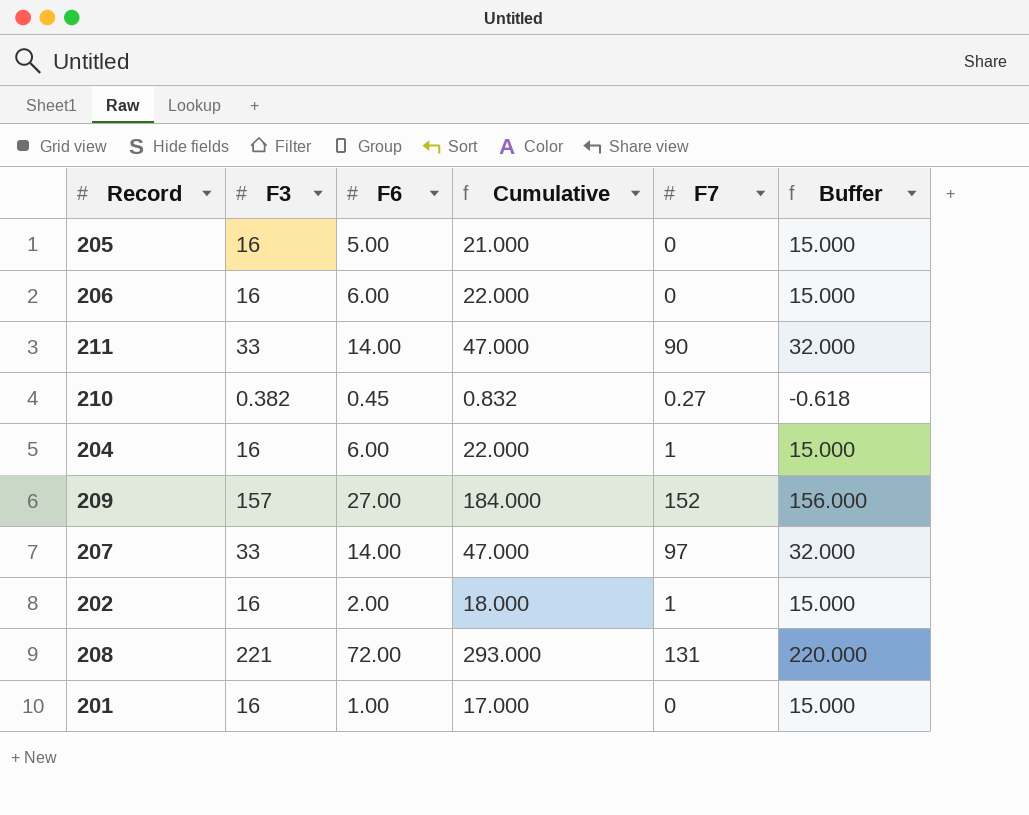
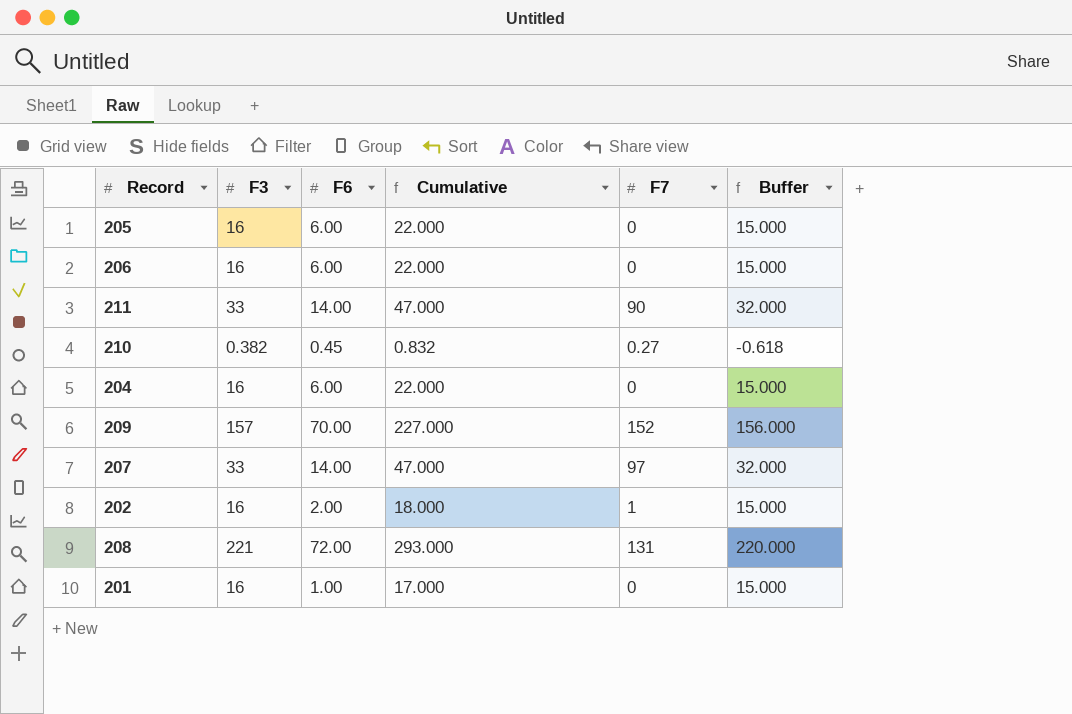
205 | F6: 5.00 -> 6.00
205 | Cumulative: 21.000 -> 22.000
204 | F7: 1 -> 0
209 | F6: 27.00 -> 70.00
209 | Cumulative: 184.000 -> 227.000

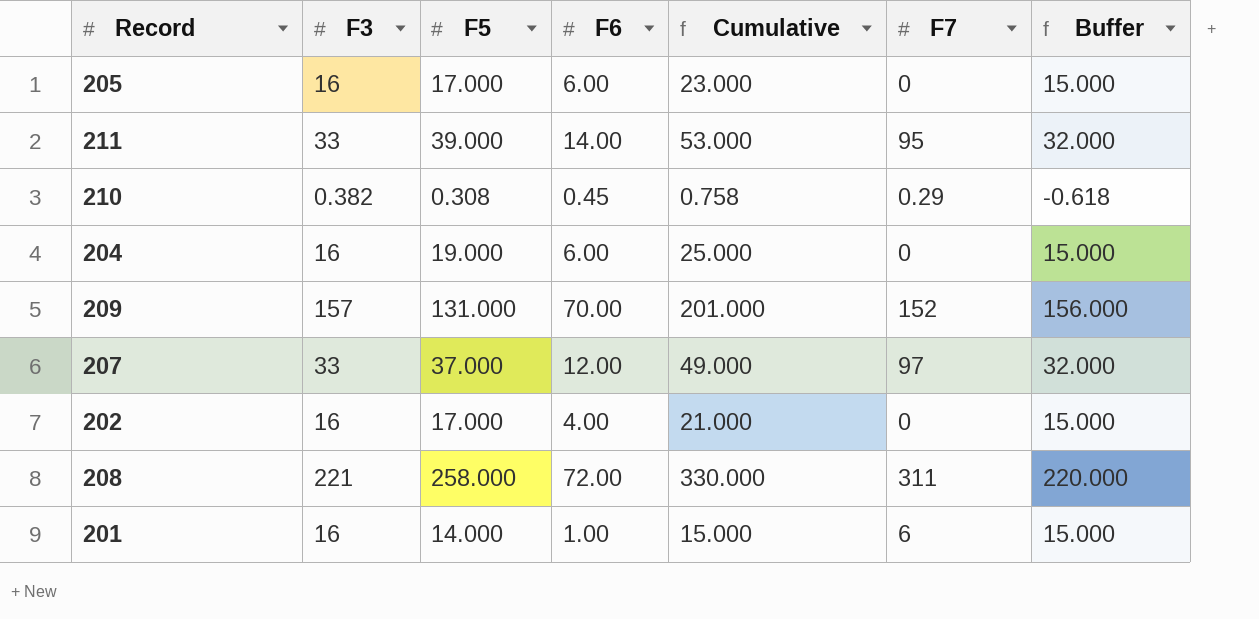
column F5 | position: none -> 3
column Cumulative | formula: [F3] + [F6] -> [F5] + [F6]
row 206: 16 | 6.00 | 22.000 | 0 | 15.000 -> none
211 | F7: 90 -> 95
210 | F7: 0.27 -> 0.29
207 | F6: 14.00 -> 12.00
202 | F6: 2.00 -> 4.00
202 | F7: 1 -> 0
208 | F7: 131 -> 311
201 | F7: 0 -> 6

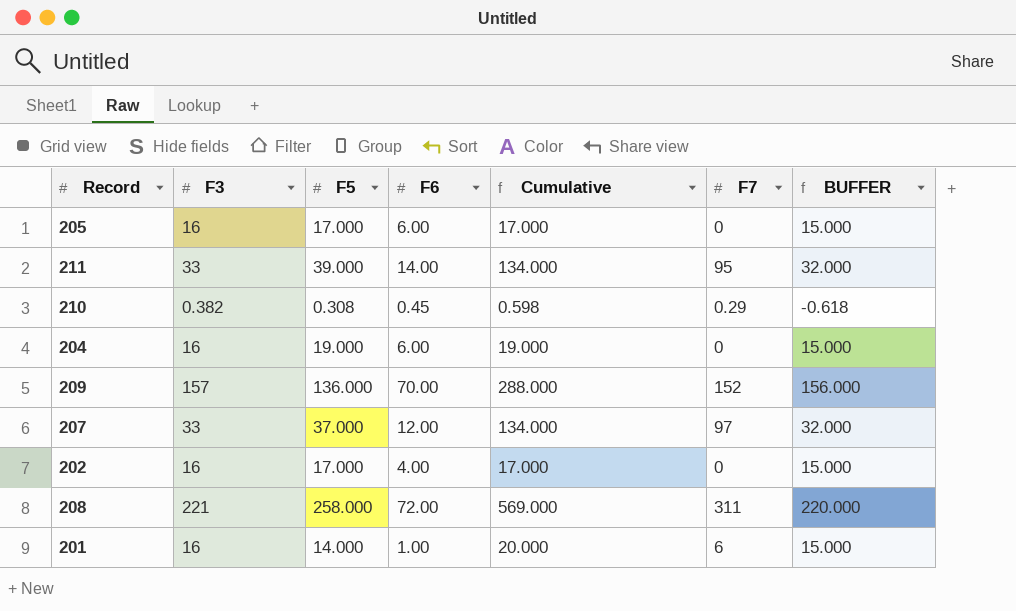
column Cumulative | formula: [F5] + [F6] -> [F5] + [F7]
column name: Buffer -> BUFFER
209 | F5: 131.000 -> 136.000

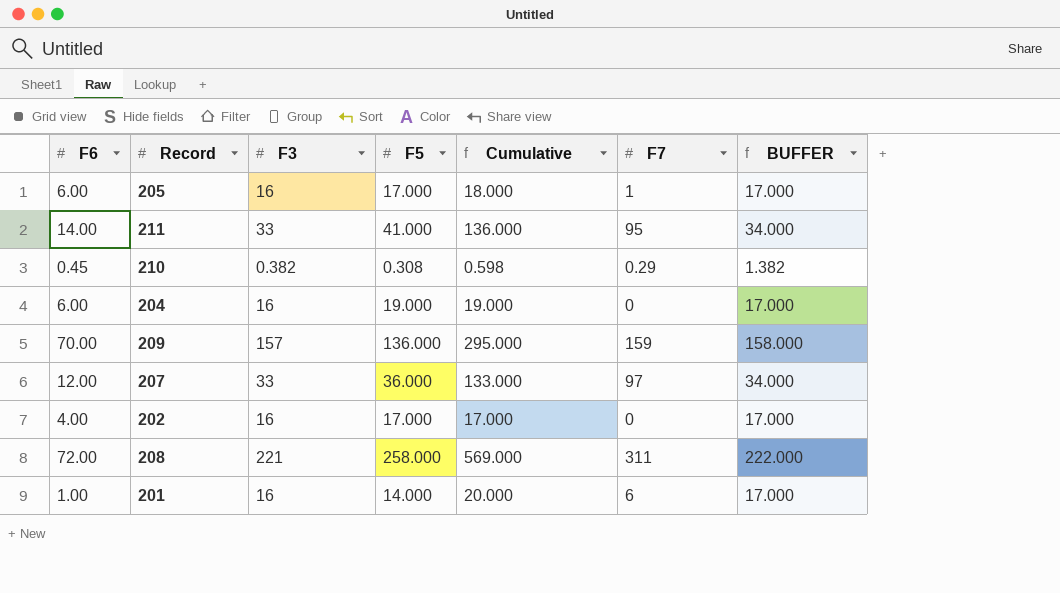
column F6 | position: 4 -> 1
column BUFFER | formula: [F3] - 1 -> [F3] + 1
205 | Cumulative: 17.000 -> 18.000
205 | F7: 0 -> 1
211 | F5: 39.000 -> 41.000
211 | Cumulative: 134.000 -> 136.000
209 | Cumulative: 288.000 -> 295.000
209 | F7: 152 -> 159
207 | F5: 37.000 -> 36.000
207 | Cumulative: 134.000 -> 133.000

